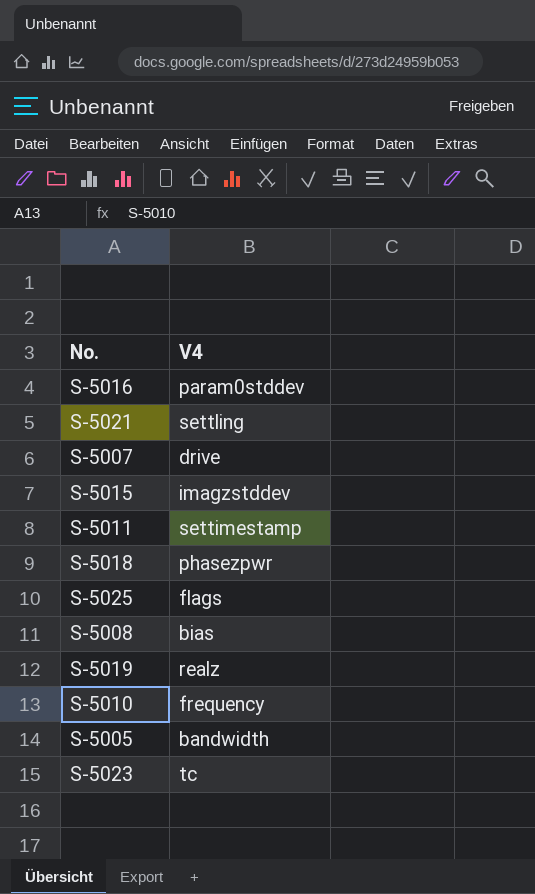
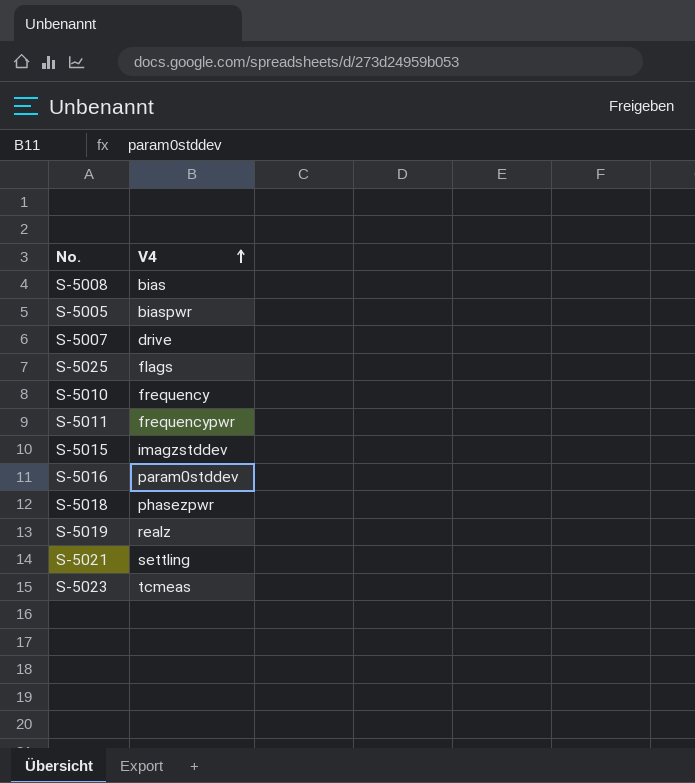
row order: none -> V4 ascending
S-5005 | V4: bandwidth -> biaspwr
S-5011 | V4: settimestamp -> frequencypwr
S-5023 | V4: tc -> tcmeas

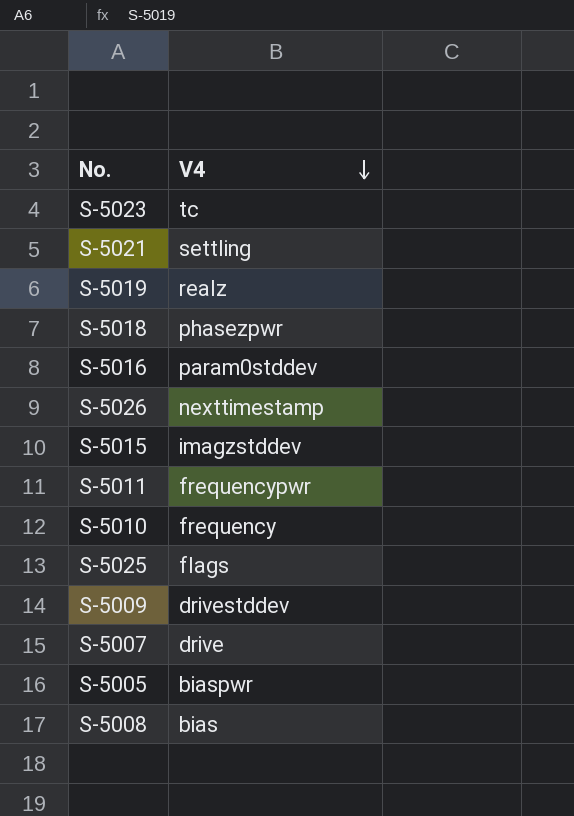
row order: V4 ascending -> V4 descending
S-5023 | V4: tcmeas -> tc
row S-5026: none -> nexttimestamp
row S-5009: none -> drivestddev

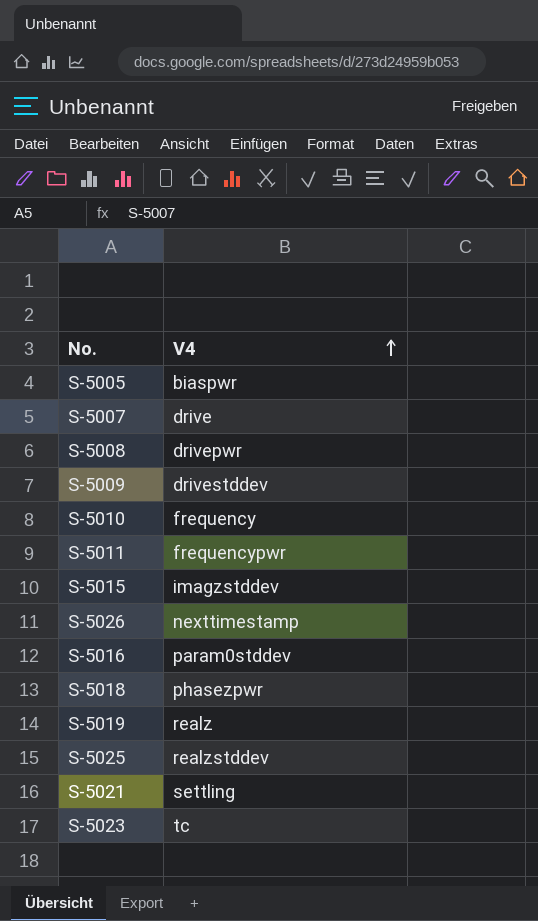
row order: V4 descending -> V4 ascending
S-5008 | V4: bias -> drivepwr
S-5025 | V4: flags -> realzstddev

